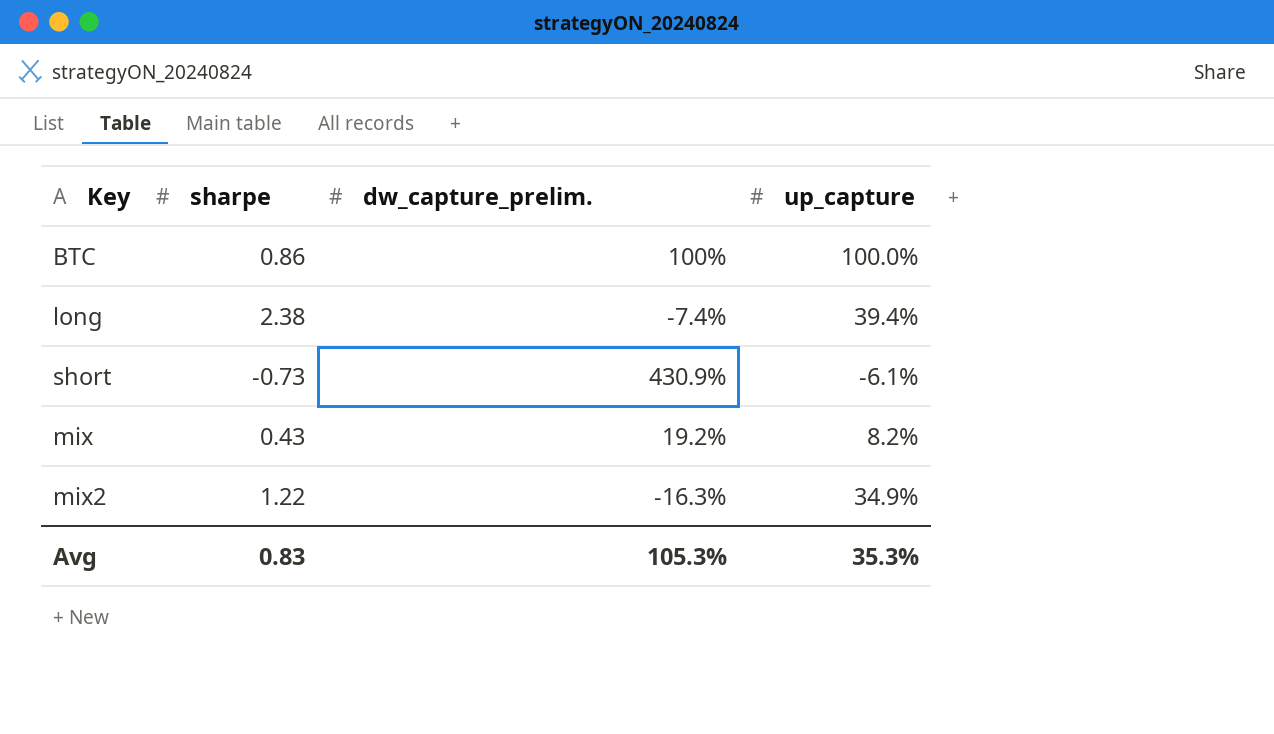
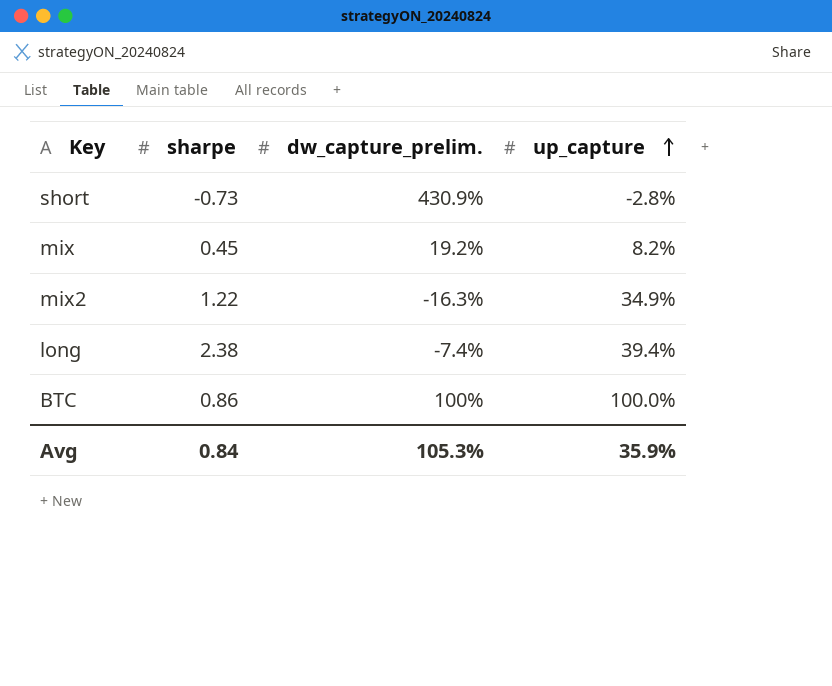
row order: none -> up_capture ascending
short | up_capture: -6.1% -> -2.8%
mix | sharpe: 0.43 -> 0.45
Avg | sharpe: 0.83 -> 0.84
Avg | up_capture: 35.3% -> 35.9%

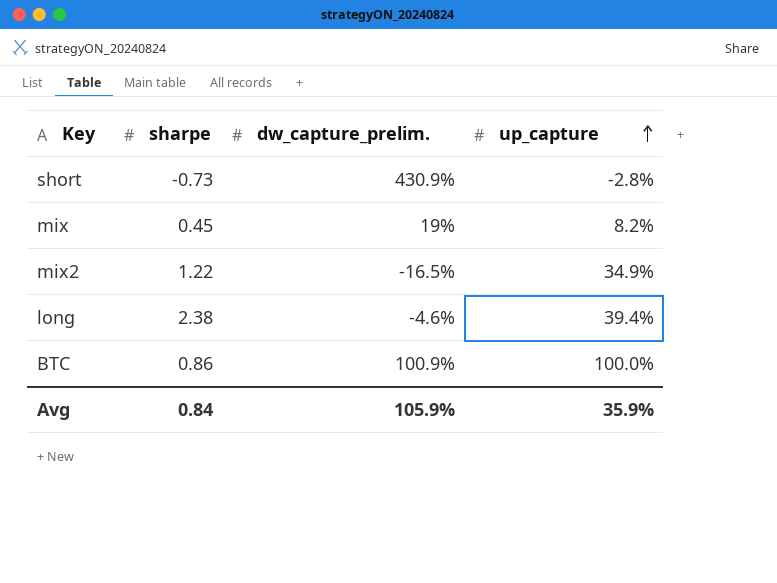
mix | dw_capture_prelim.: 19.2% -> 19%
mix2 | dw_capture_prelim.: -16.3% -> -16.5%
long | dw_capture_prelim.: -7.4% -> -4.6%
BTC | dw_capture_prelim.: 100% -> 100.9%
Avg | dw_capture_prelim.: 105.3% -> 105.9%

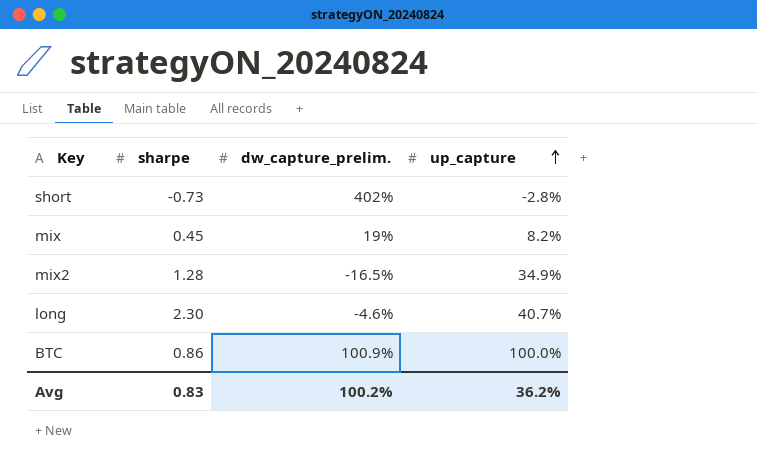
short | dw_capture_prelim.: 430.9% -> 402%
mix2 | sharpe: 1.22 -> 1.28
long | sharpe: 2.38 -> 2.30
long | up_capture: 39.4% -> 40.7%
Avg | sharpe: 0.84 -> 0.83
Avg | dw_capture_prelim.: 105.9% -> 100.2%
Avg | up_capture: 35.9% -> 36.2%

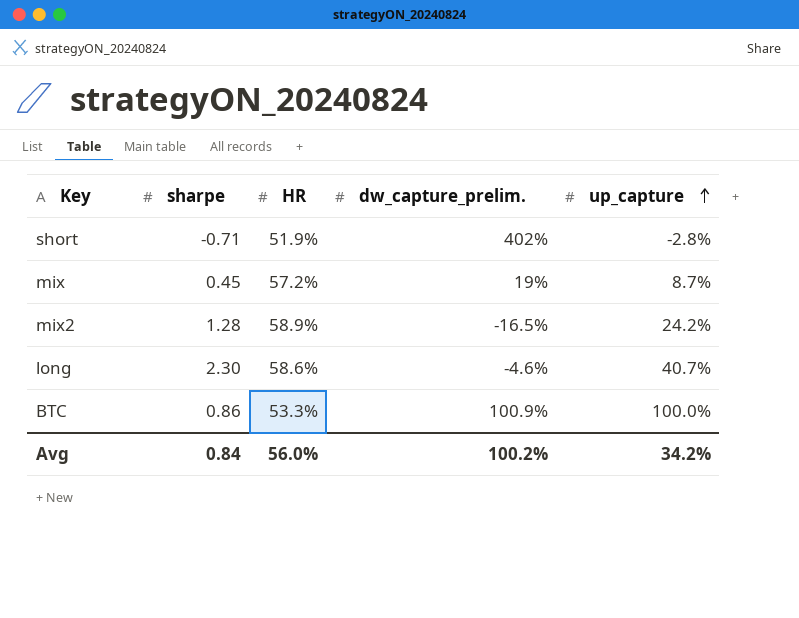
column HR | position: none -> 3
short | sharpe: -0.73 -> -0.71
mix | up_capture: 8.2% -> 8.7%
mix2 | up_capture: 34.9% -> 24.2%
Avg | sharpe: 0.83 -> 0.84
Avg | up_capture: 36.2% -> 34.2%

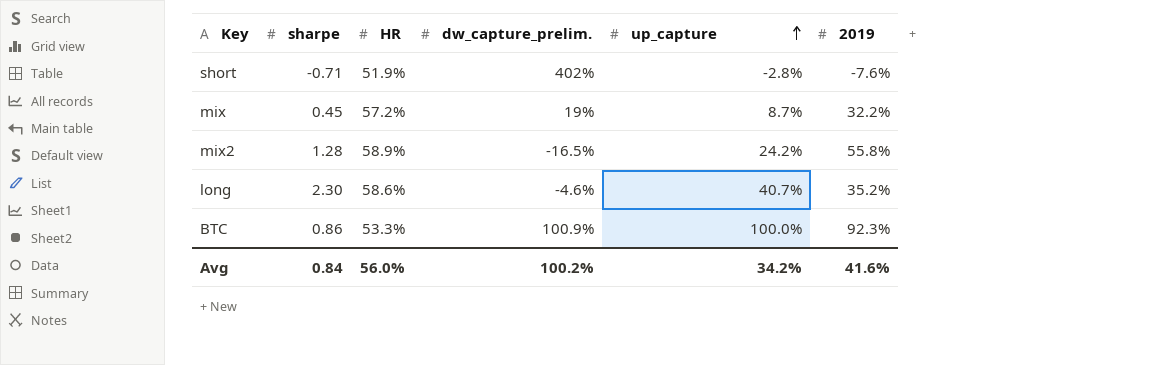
column 2019 | position: none -> 6

